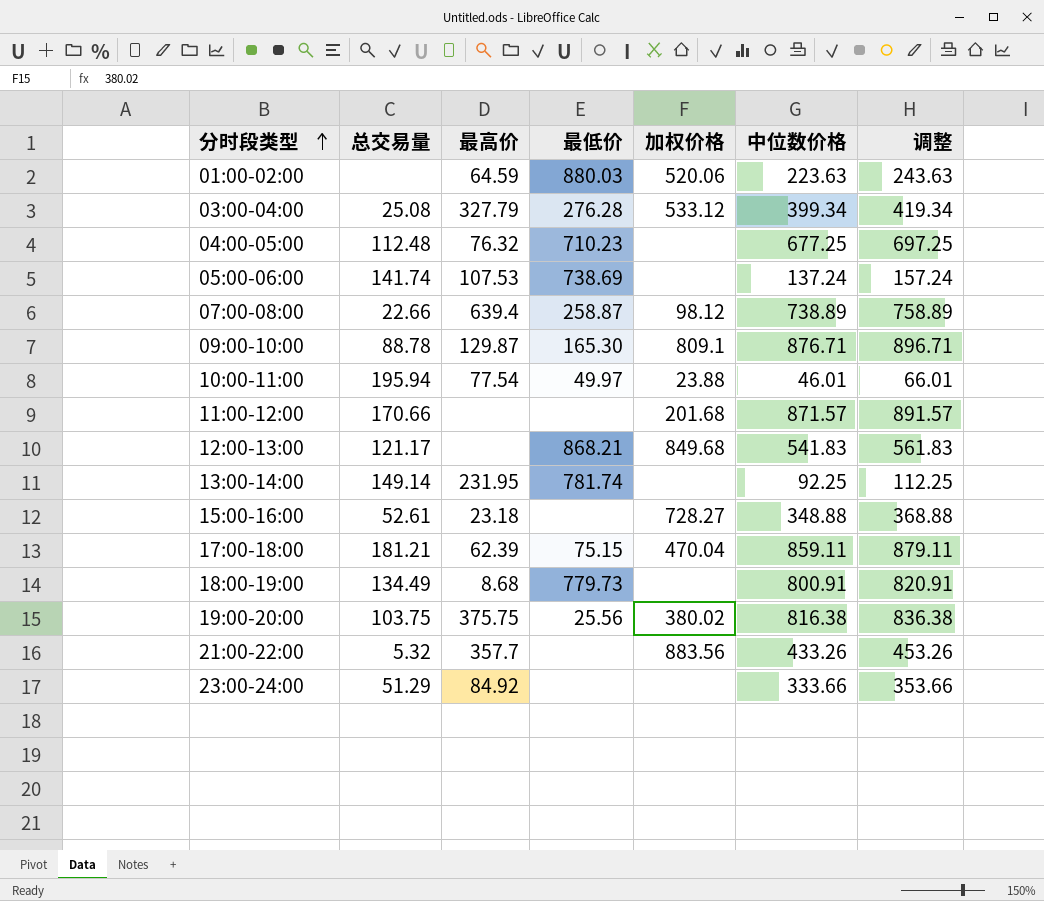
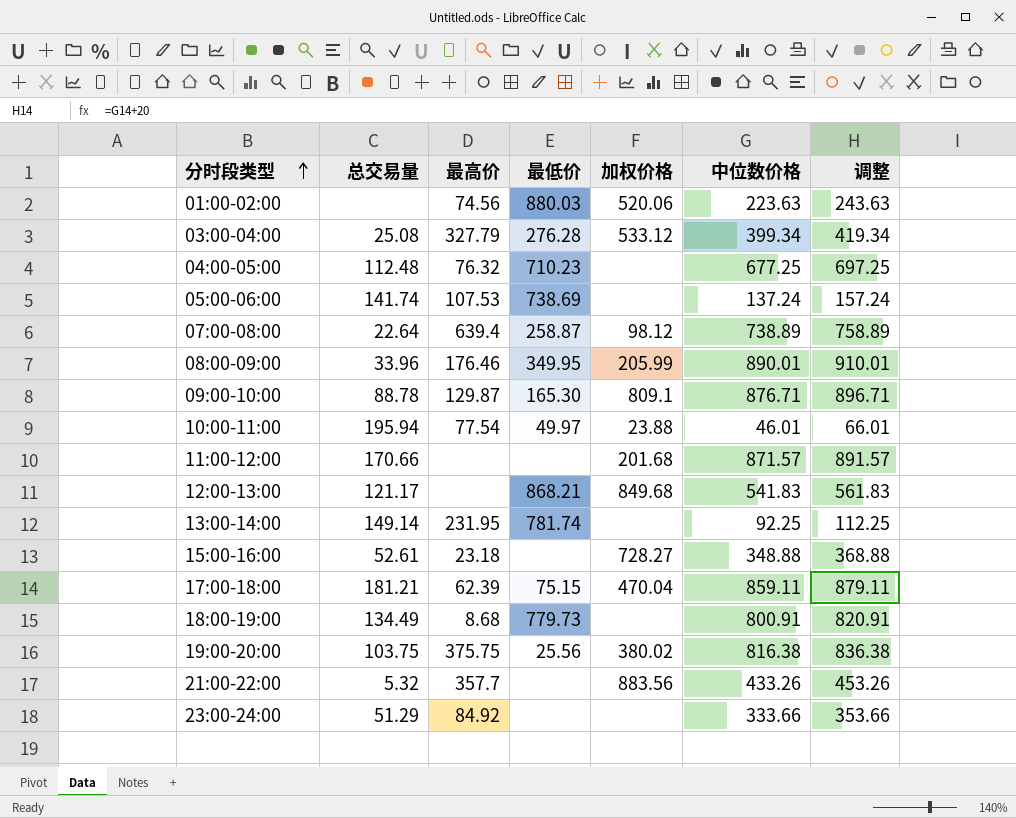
01:00-02:00 | 最高价: 64.59 -> 74.56
07:00-08:00 | 总交易量: 22.66 -> 22.64
row 08:00-09:00: none -> 33.96 | 176.46 | 349.95 | 205.99 | 890.01 | 910.01

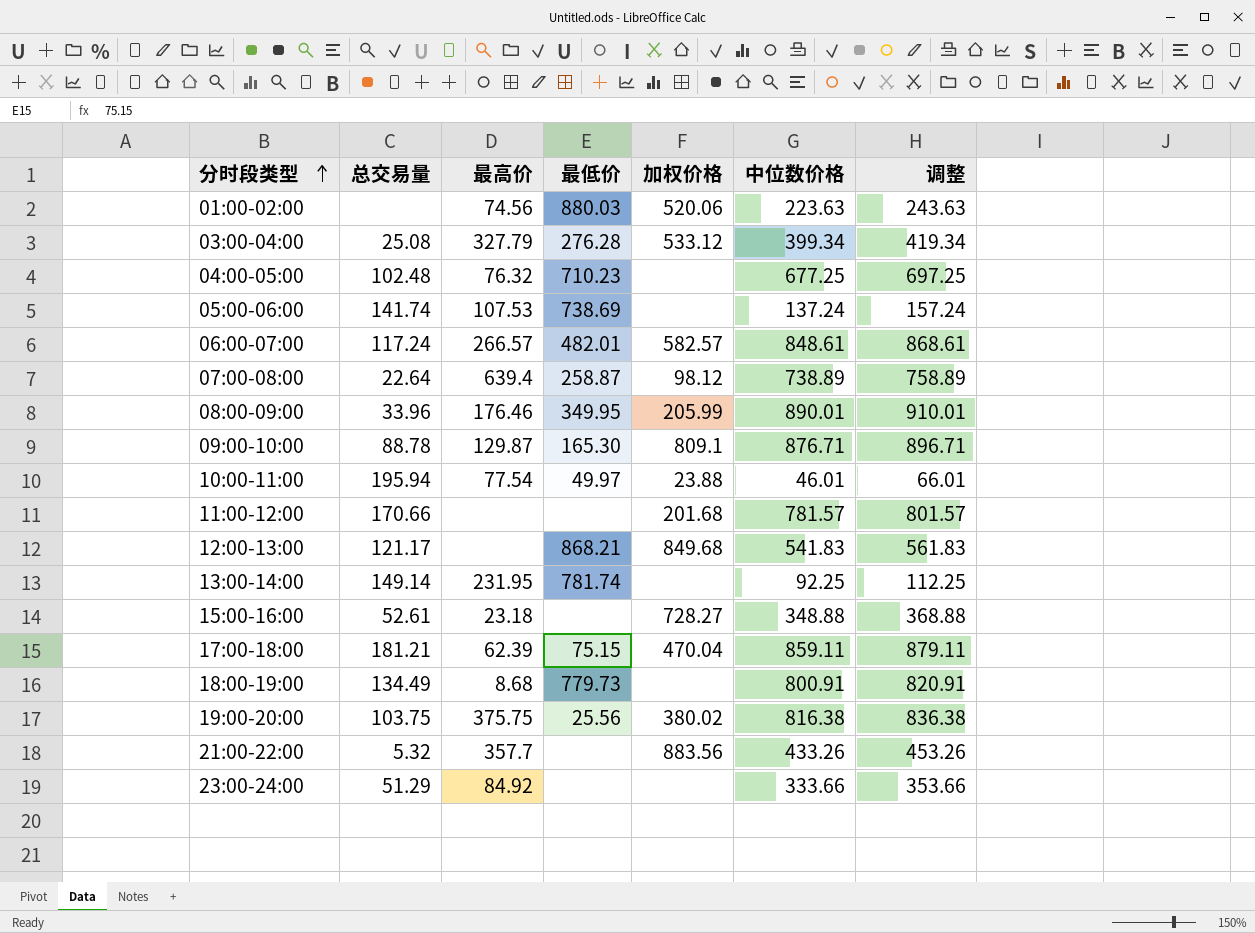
04:00-05:00 | 总交易量: 112.48 -> 102.48
row 06:00-07:00: none -> 117.24 | 266.57 | 482.01 | 582.57 | 848.61 | 868.61
11:00-12:00 | 中位数价格: 871.57 -> 781.57
11:00-12:00 | 调整: 891.57 -> 801.57

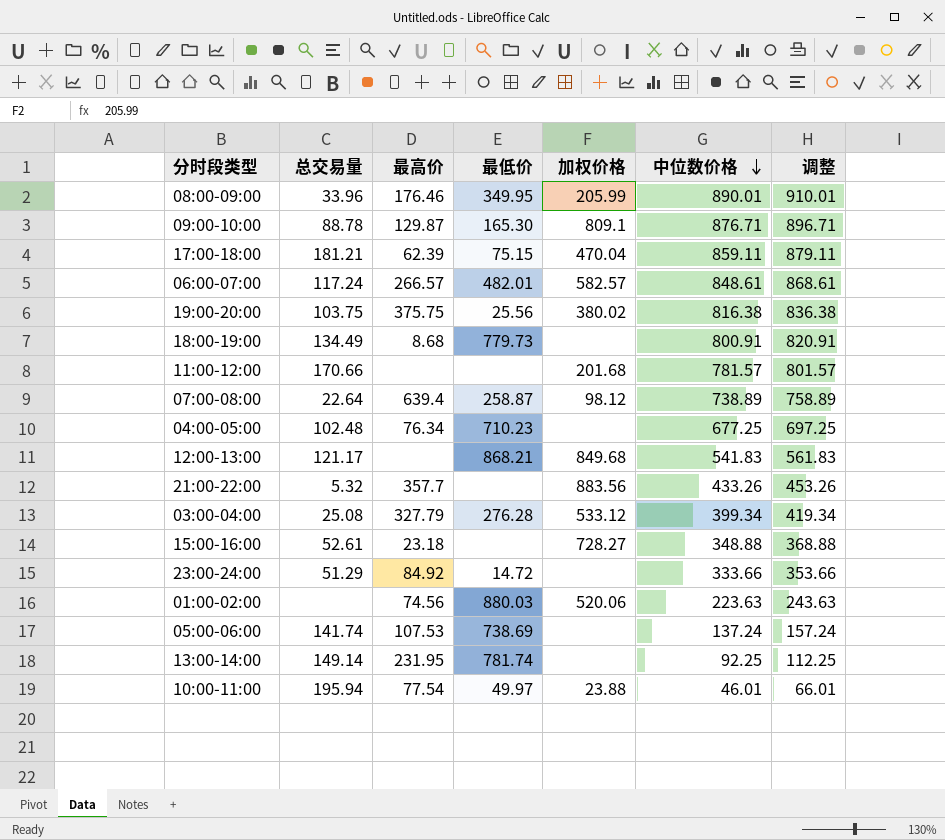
row order: 分时段类型 ascending -> 中位数价格 descending
04:00-05:00 | 最高价: 76.32 -> 76.34
23:00-24:00 | 最低价: none -> 14.72

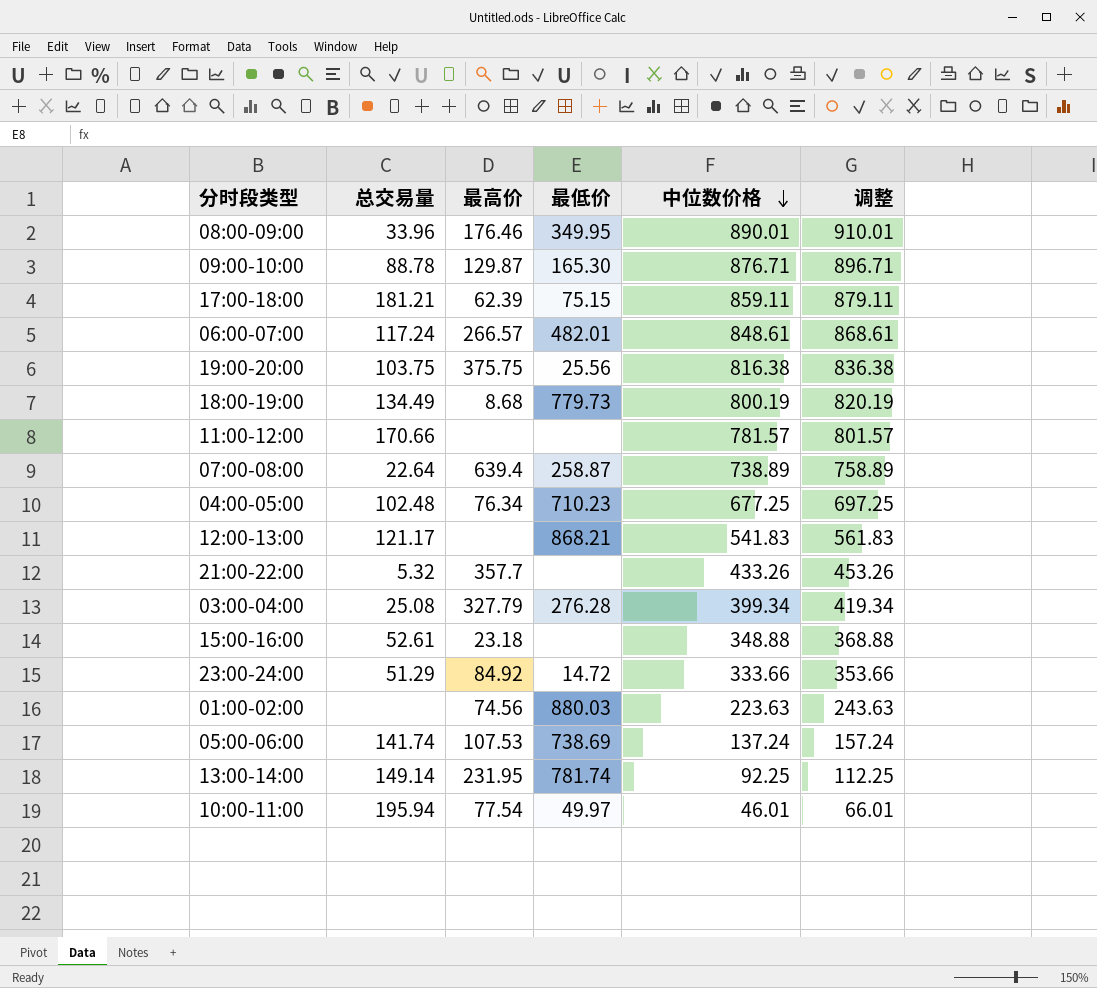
column 加权价格 | position: 5 -> none
18:00-19:00 | 中位数价格: 800.91 -> 800.19
18:00-19:00 | 调整: 820.91 -> 820.19

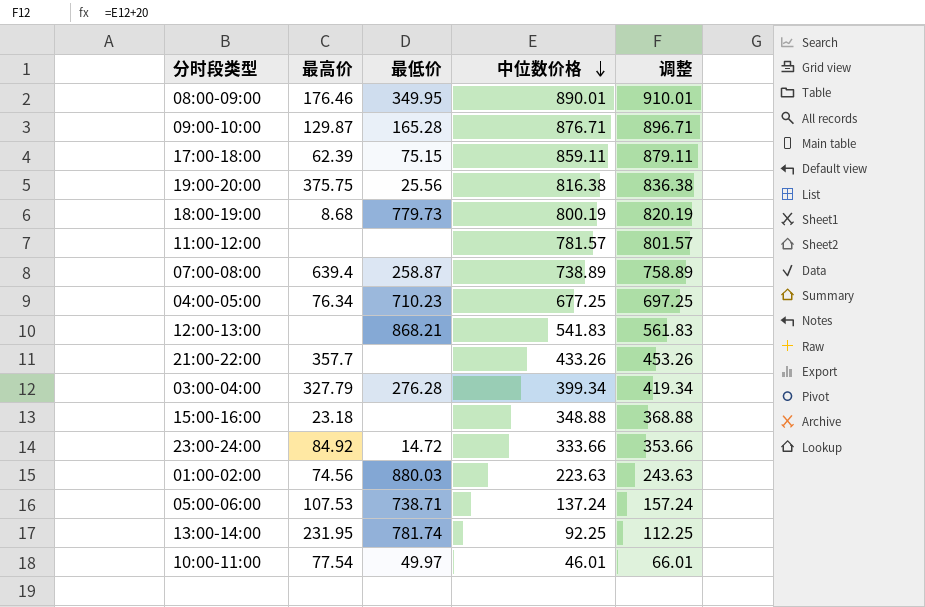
column 总交易量 | position: 2 -> none
row 06:00-07:00: 117.24 | 266.57 | 482.01 | 848.61 | 868.61 -> none
09:00-10:00 | 最低价: 165.30 -> 165.28
05:00-06:00 | 最低价: 738.69 -> 738.71

